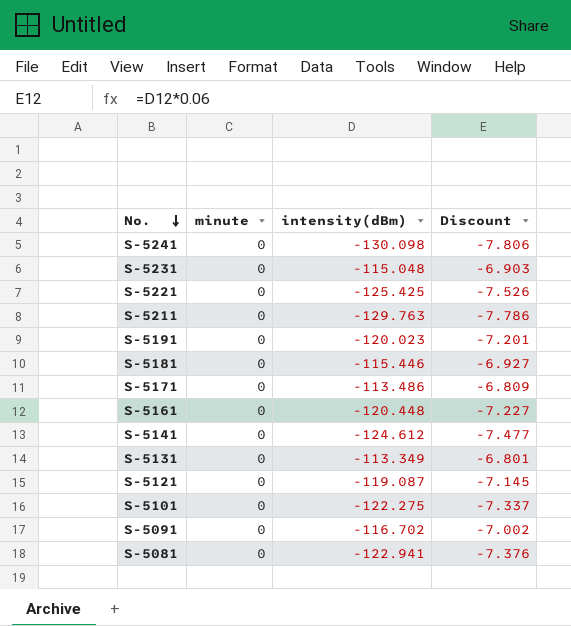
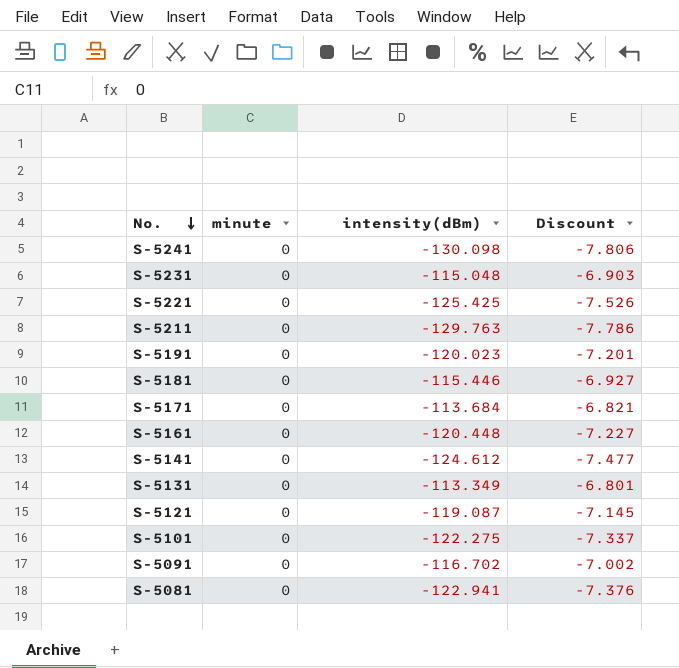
S-5171 | intensity(dBm): -113.486 -> -113.684
S-5171 | Discount: -6.809 -> -6.821

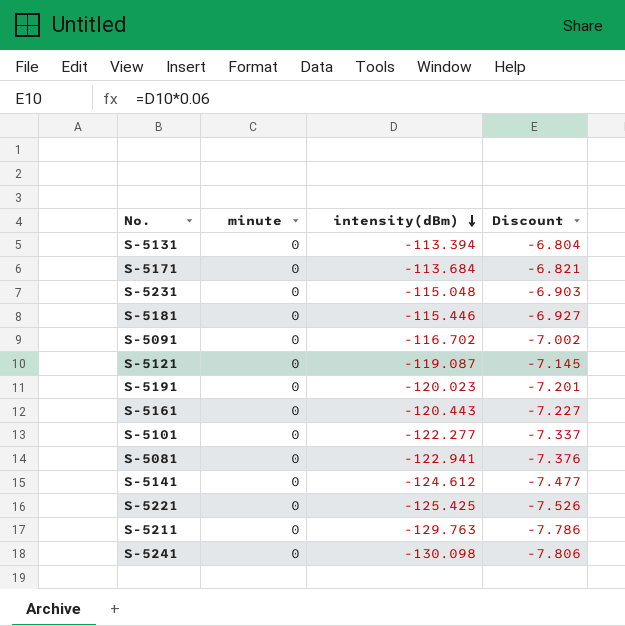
row order: No. descending -> intensity(dBm) descending
S-5131 | intensity(dBm): -113.349 -> -113.394
S-5131 | Discount: -6.801 -> -6.804
S-5161 | intensity(dBm): -120.448 -> -120.443
S-5101 | intensity(dBm): -122.275 -> -122.277

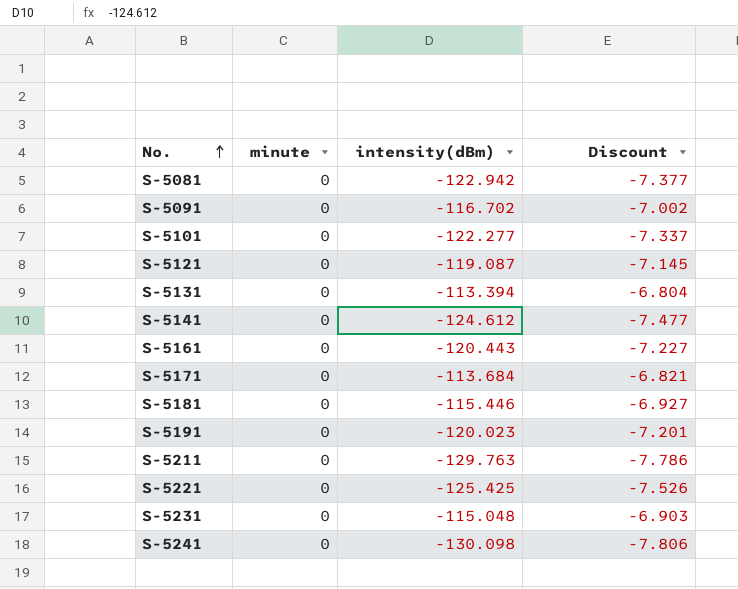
row order: intensity(dBm) descending -> No. ascending
S-5081 | intensity(dBm): -122.941 -> -122.942
S-5081 | Discount: -7.376 -> -7.377

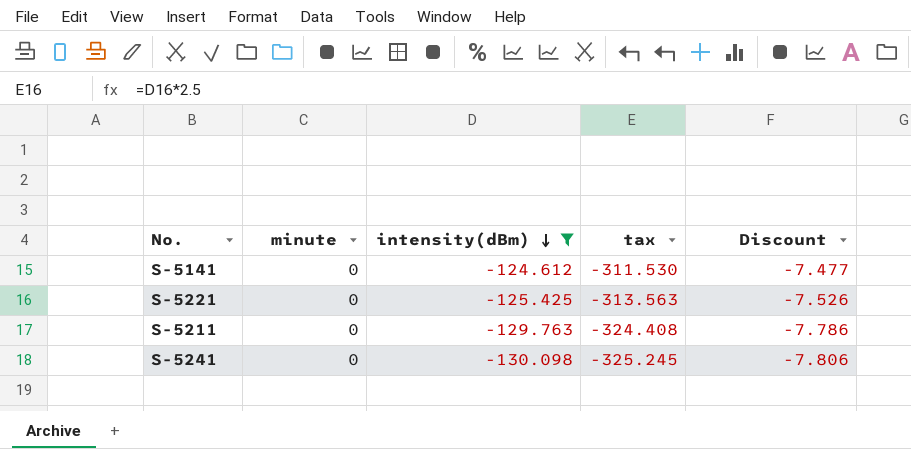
filter: none -> intensity(dBm) <= -124.612
row order: No. ascending -> intensity(dBm) descending
column tax | formula: none -> [intensity(dBm)] * 2.5

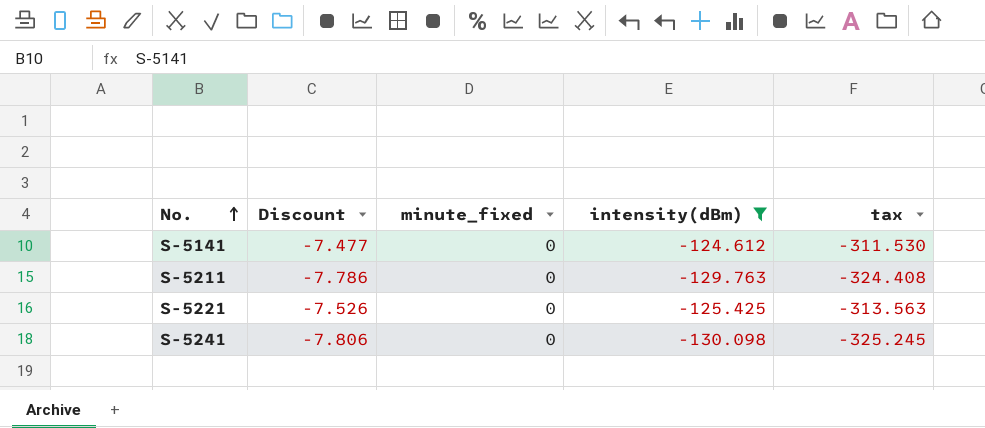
row order: intensity(dBm) descending -> No. ascending
column Discount | position: 5 -> 2
column name: minute -> minute_fixed

